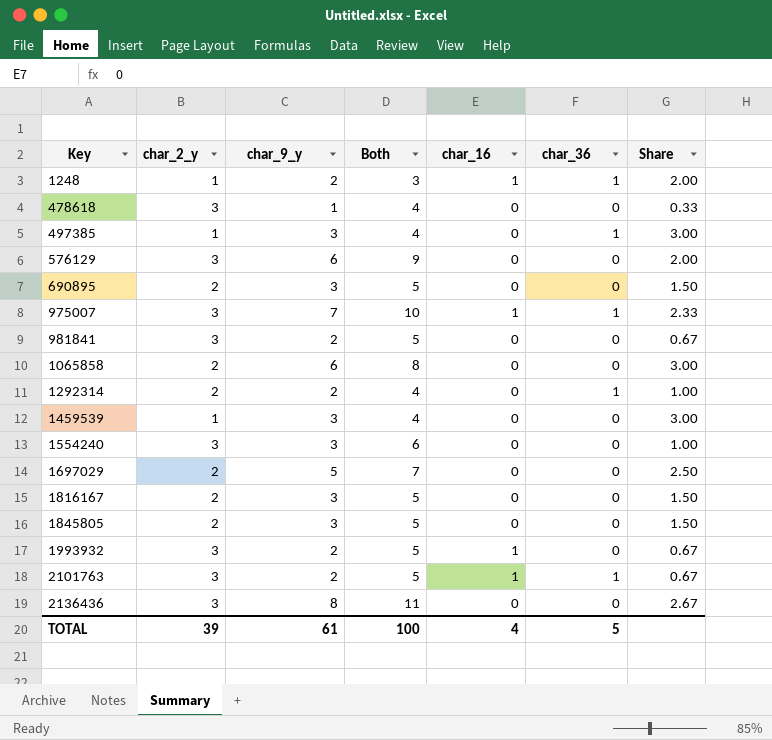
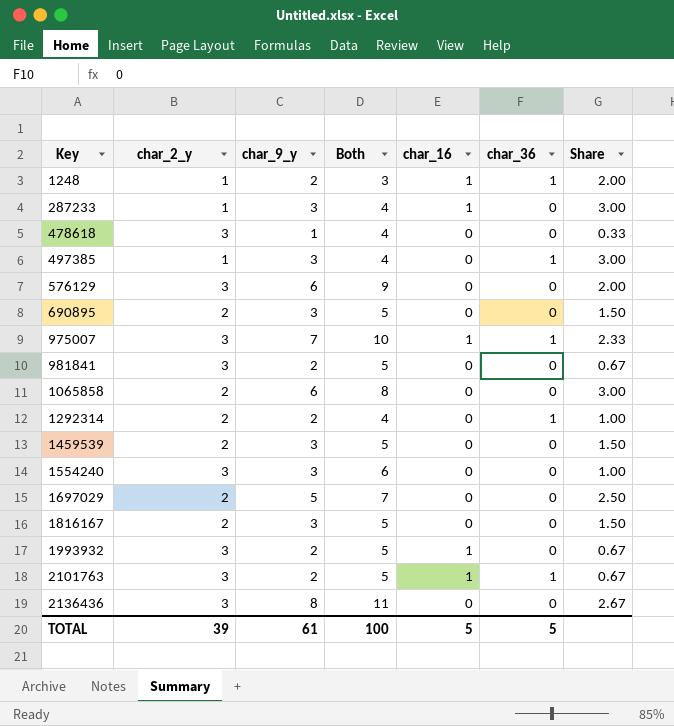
row 1845805: 2 | 3 | 5 | 0 | 0 | 1.50 -> none
row 287233: none -> 1 | 3 | 4 | 1 | 0 | 3.00
1459539 | char_2_y: 1 -> 2
1459539 | Both: 4 -> 5
1459539 | Share: 3.00 -> 1.50
TOTAL | char_16: 4 -> 5

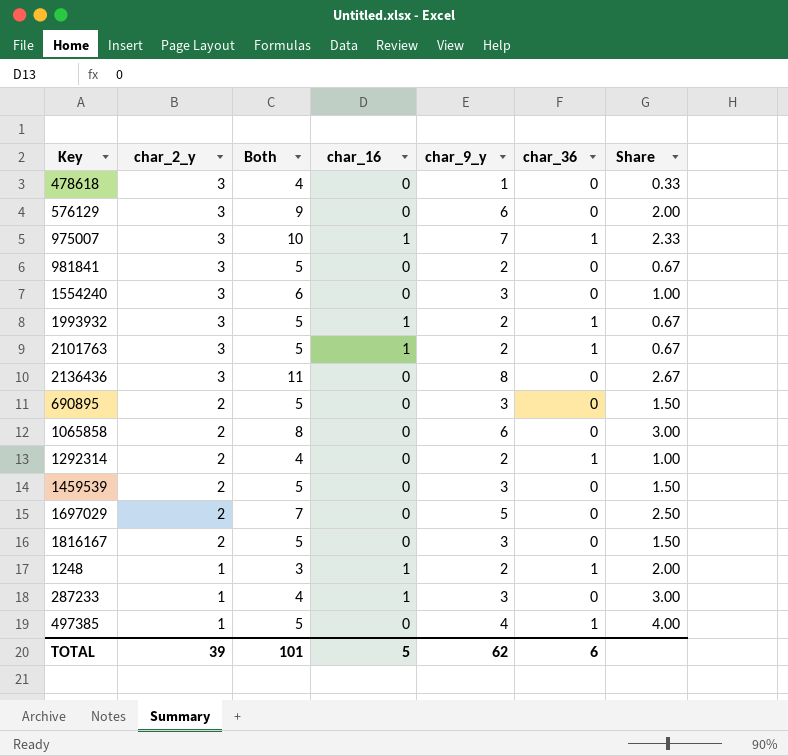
row order: Key ascending -> char_2_y descending
column char_9_y | position: 3 -> 5
1993932 | char_36: 0 -> 1
497385 | Both: 4 -> 5
497385 | char_9_y: 3 -> 4
497385 | Share: 3.00 -> 4.00
TOTAL | Both: 100 -> 101
TOTAL | char_9_y: 61 -> 62
TOTAL | char_36: 5 -> 6

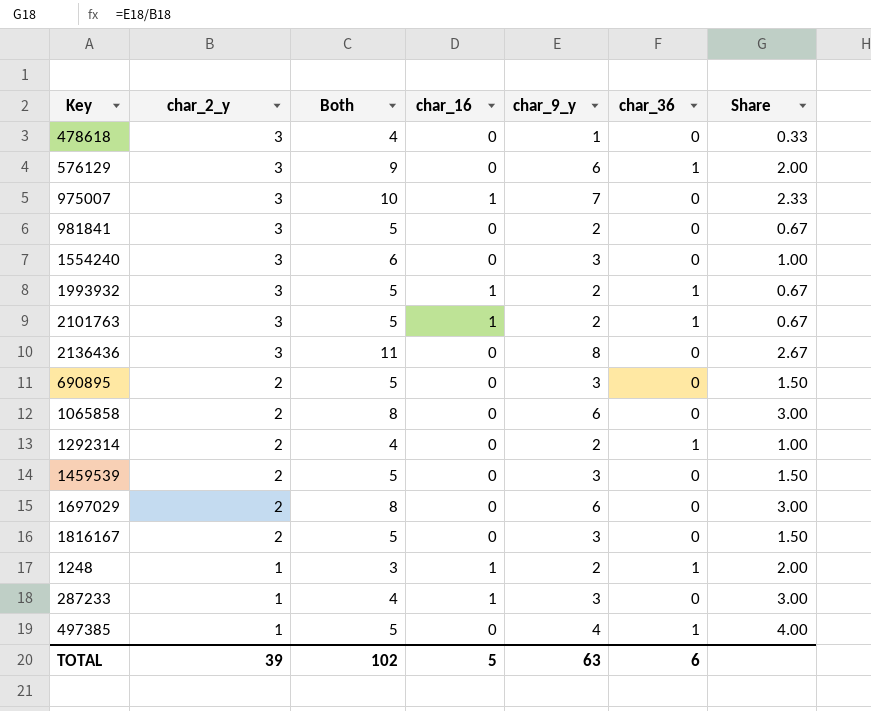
576129 | char_36: 0 -> 1
975007 | char_36: 1 -> 0
1697029 | Both: 7 -> 8
1697029 | char_9_y: 5 -> 6
1697029 | Share: 2.50 -> 3.00
TOTAL | Both: 101 -> 102
TOTAL | char_9_y: 62 -> 63

